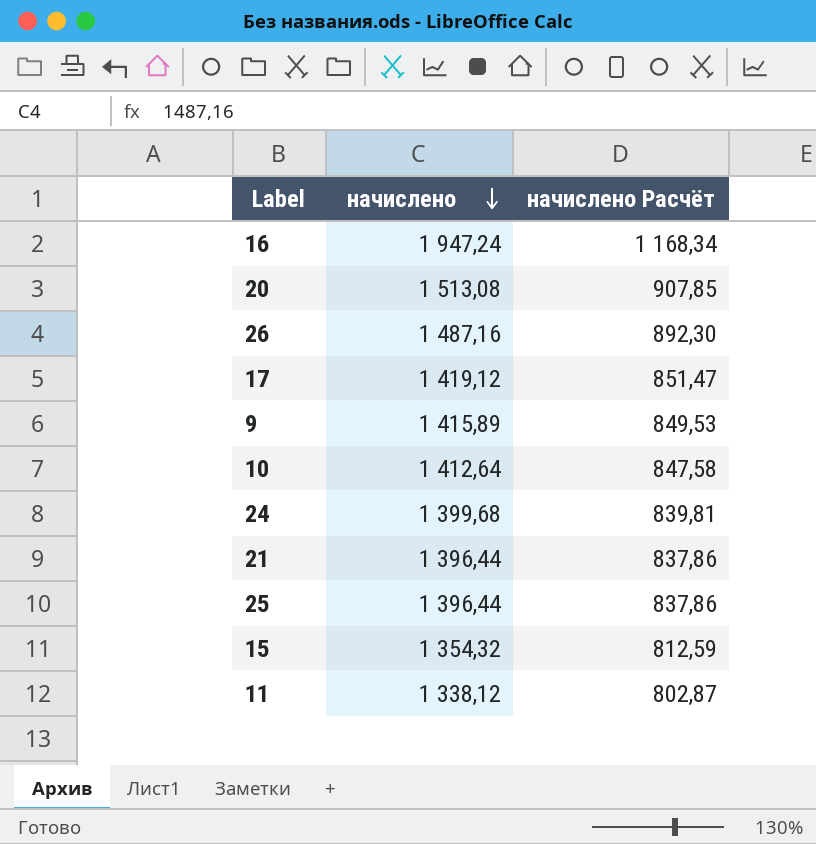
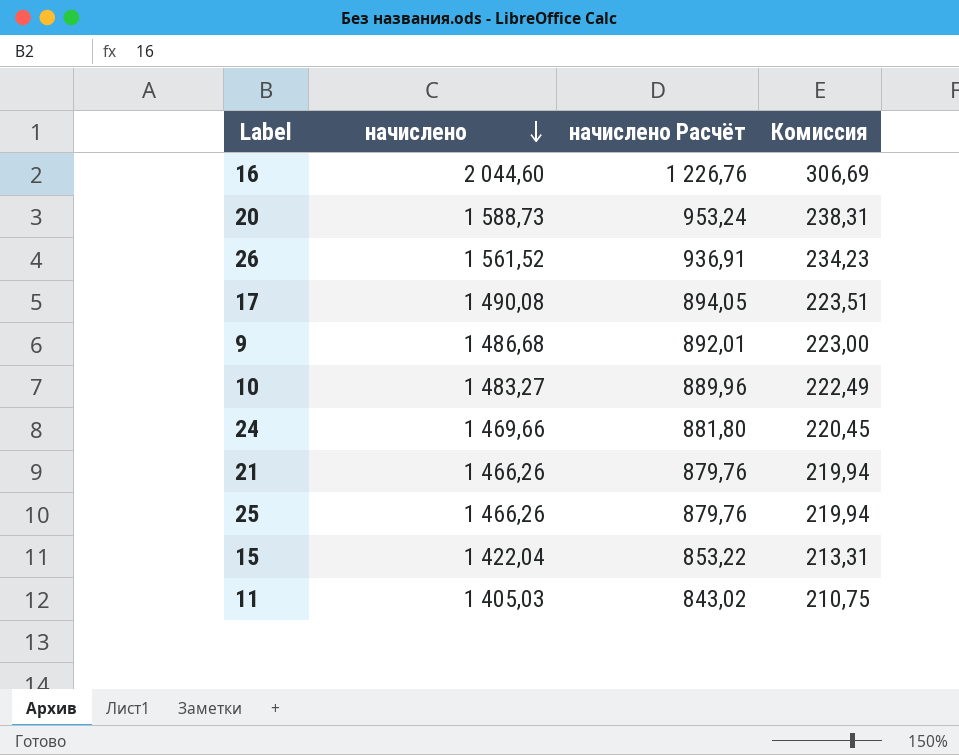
column Комиссия | formula: none -> [начислено] * 0,15
16 | начислено: 1 947,24 -> 2 044,60
16 | начислено Расчёт: 1 168,34 -> 1 226,76
20 | начислено: 1 513,08 -> 1 588,73
20 | начислено Расчёт: 907,85 -> 953,24
26 | начислено: 1 487,16 -> 1 561,52
26 | начислено Расчёт: 892,30 -> 936,91
17 | начислено: 1 419,12 -> 1 490,08
17 | начислено Расчёт: 851,47 -> 894,05
9 | начислено: 1 415,89 -> 1 486,68
9 | начислено Расчёт: 849,53 -> 892,01
10 | начислено: 1 412,64 -> 1 483,27
10 | начислено Расчёт: 847,58 -> 889,96
24 | начислено: 1 399,68 -> 1 469,66
24 | начислено Расчёт: 839,81 -> 881,80
21 | начислено: 1 396,44 -> 1 466,26
21 | начислено Расчёт: 837,86 -> 879,76
25 | начислено: 1 396,44 -> 1 466,26
25 | начислено Расчёт: 837,86 -> 879,76
15 | начислено: 1 354,32 -> 1 422,04
15 | начислено Расчёт: 812,59 -> 853,22
11 | начислено: 1 338,12 -> 1 405,03
11 | начислено Расчёт: 802,87 -> 843,02

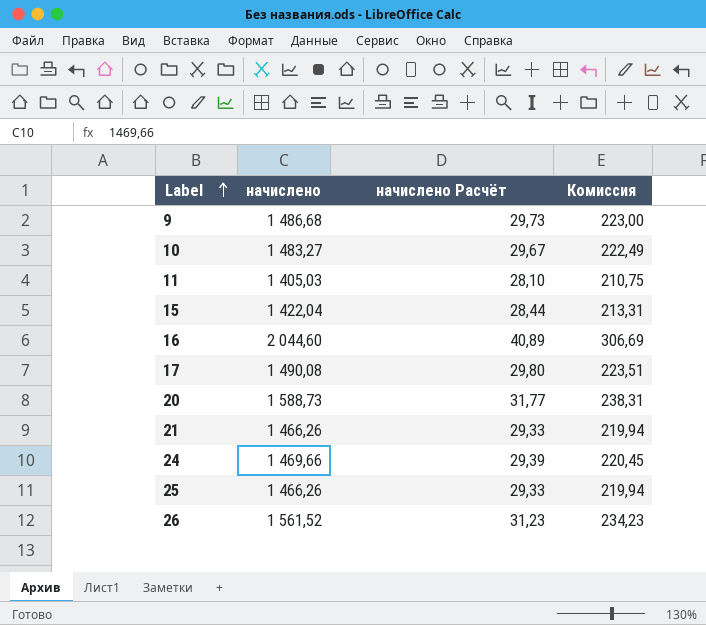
row order: начислено descending -> Label ascending
column начислено Расчёт | formula: [начислено] * 0,6 -> [начислено] * 0,02

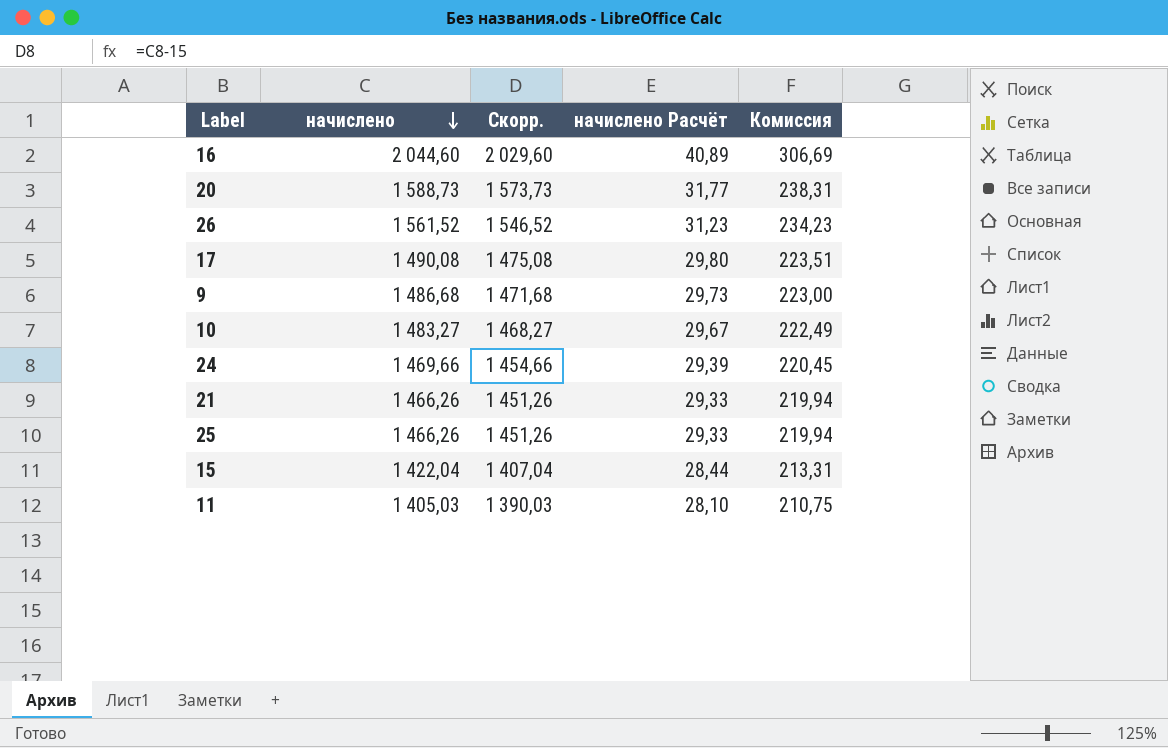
row order: Label ascending -> начислено descending
column Скорр. | formula: none -> [начислено] - 15

